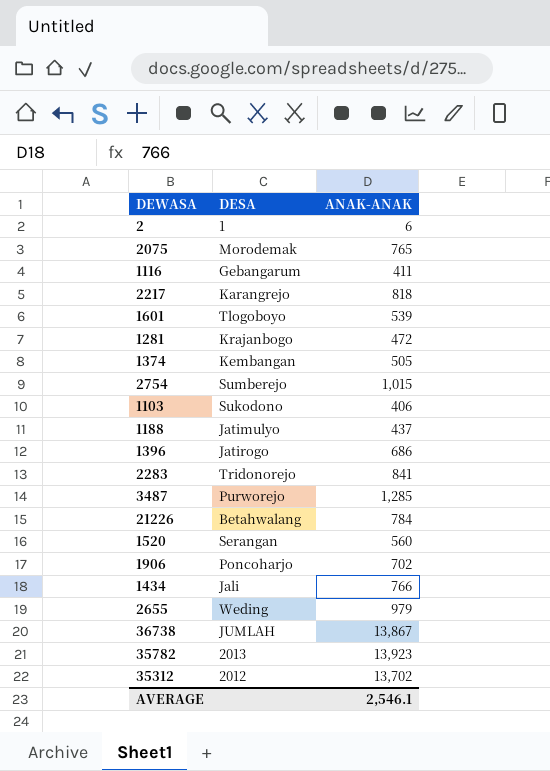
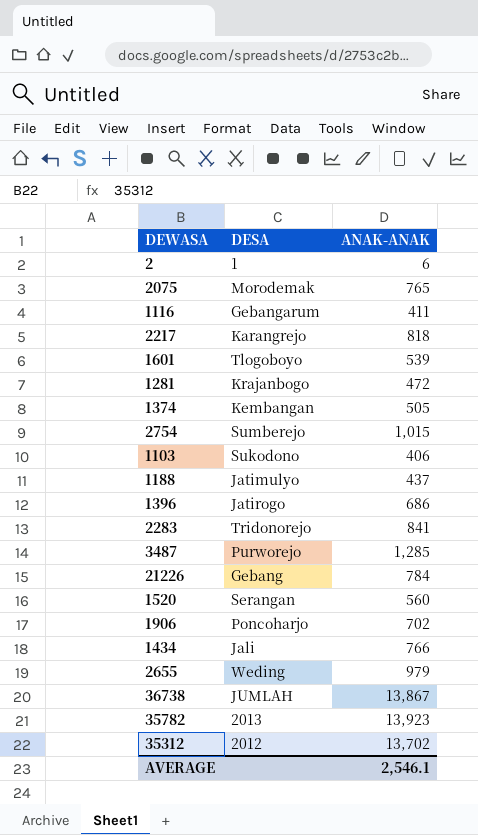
21226 | DESA: Betahwalang -> Gebang

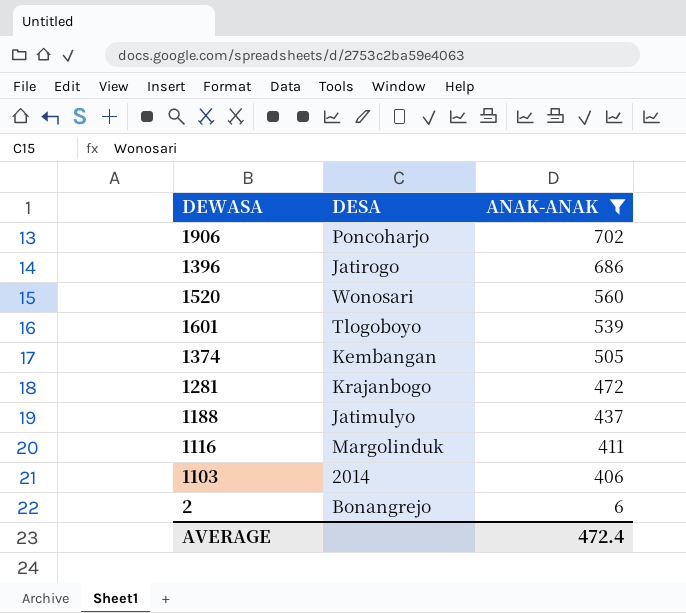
filter: none -> ANAK-ANAK <= 702
row order: none -> ANAK-ANAK descending
1520 | DESA: Serangan -> Wonosari
1116 | DESA: Gebangarum -> Margolinduk
1103 | DESA: Sukodono -> 2014
2 | DESA: 1 -> Bonangrejo
AVERAGE | ANAK-ANAK: 2,546.1 -> 472.4

